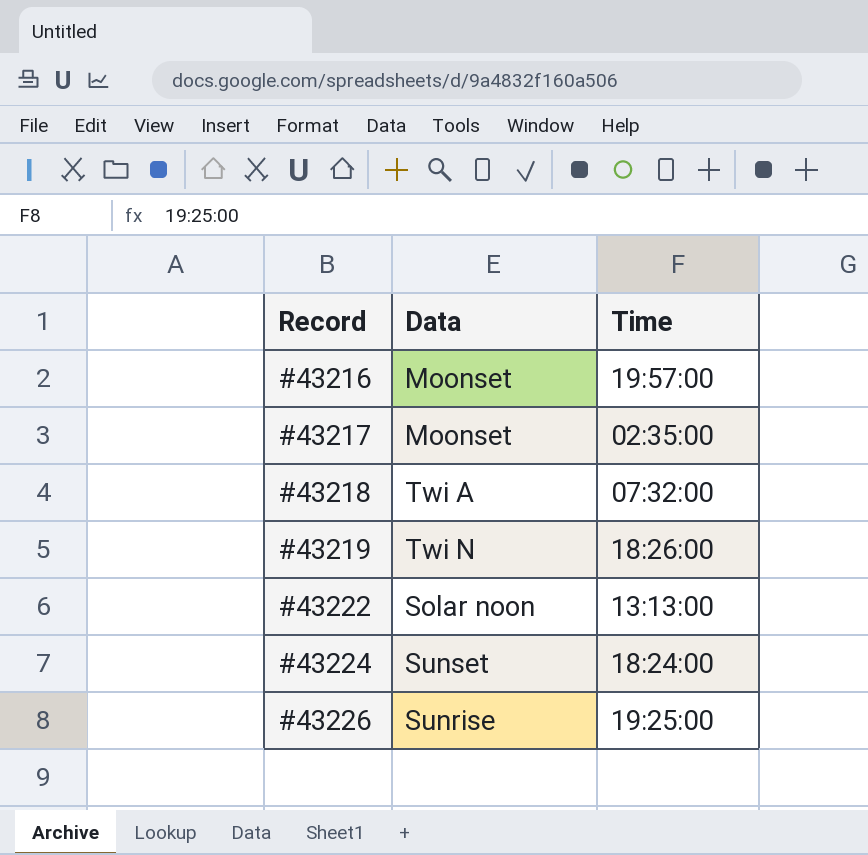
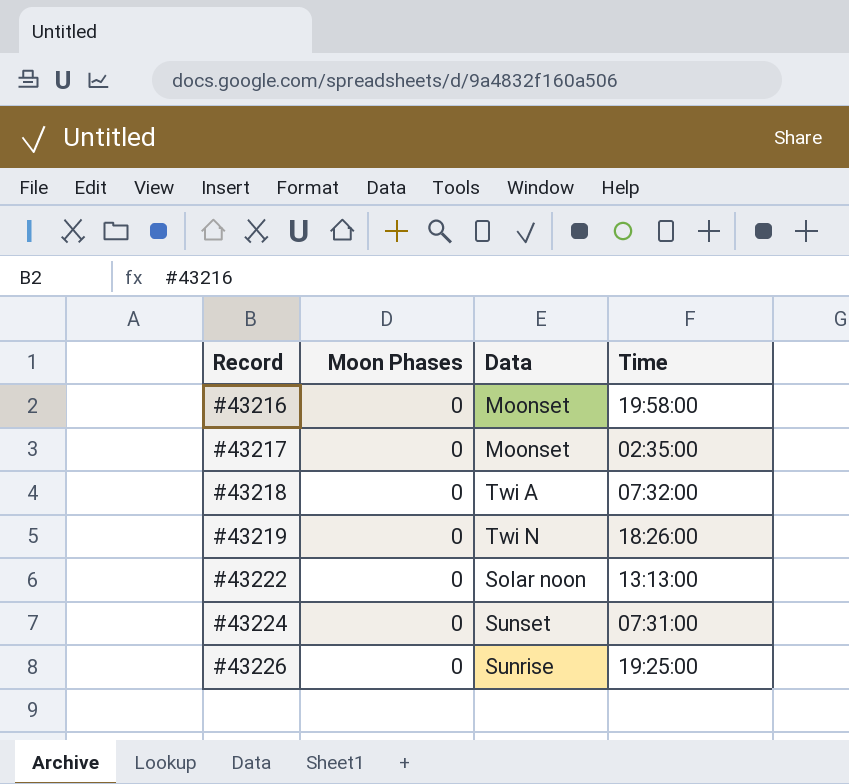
column Moon Phases | position: none -> 2
#43216 | Time: 19:57:00 -> 19:58:00
#43224 | Time: 18:24:00 -> 07:31:00

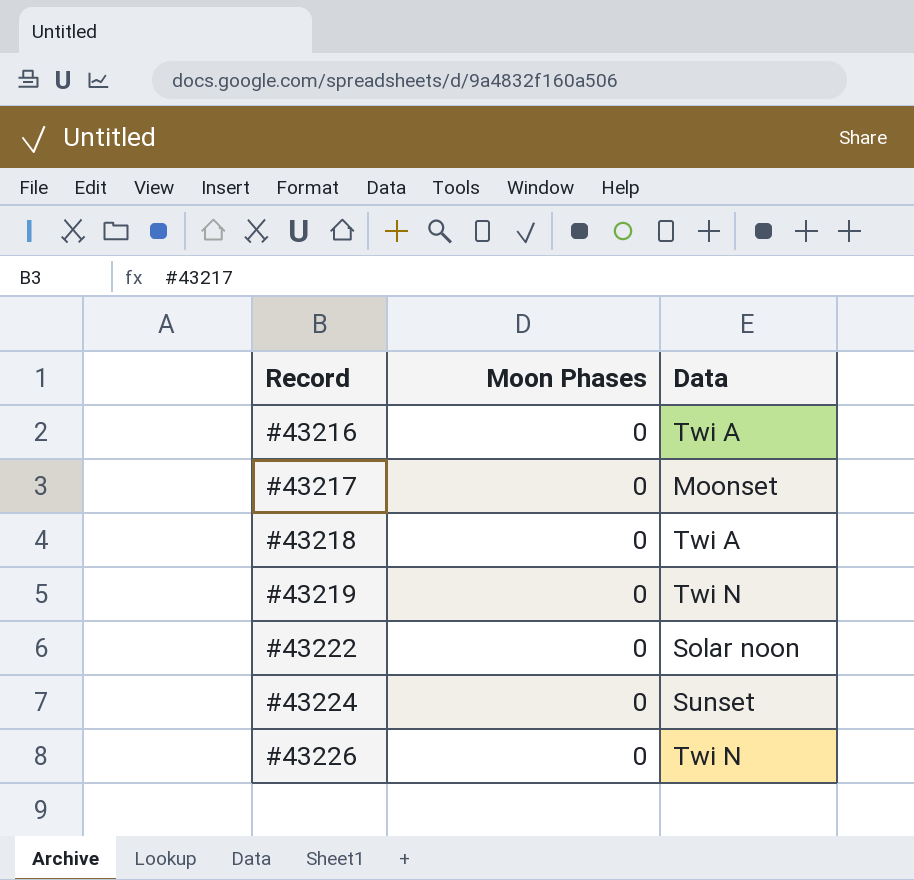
column Time | position: 4 -> none
#43216 | Data: Moonset -> Twi A
#43226 | Data: Sunrise -> Twi N

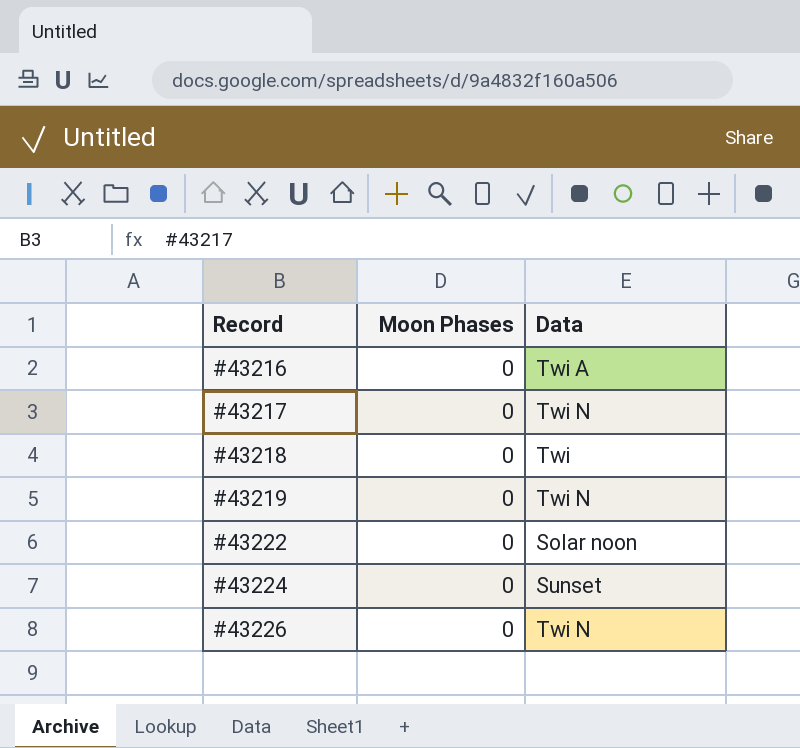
#43217 | Data: Moonset -> Twi N
#43218 | Data: Twi A -> Twi

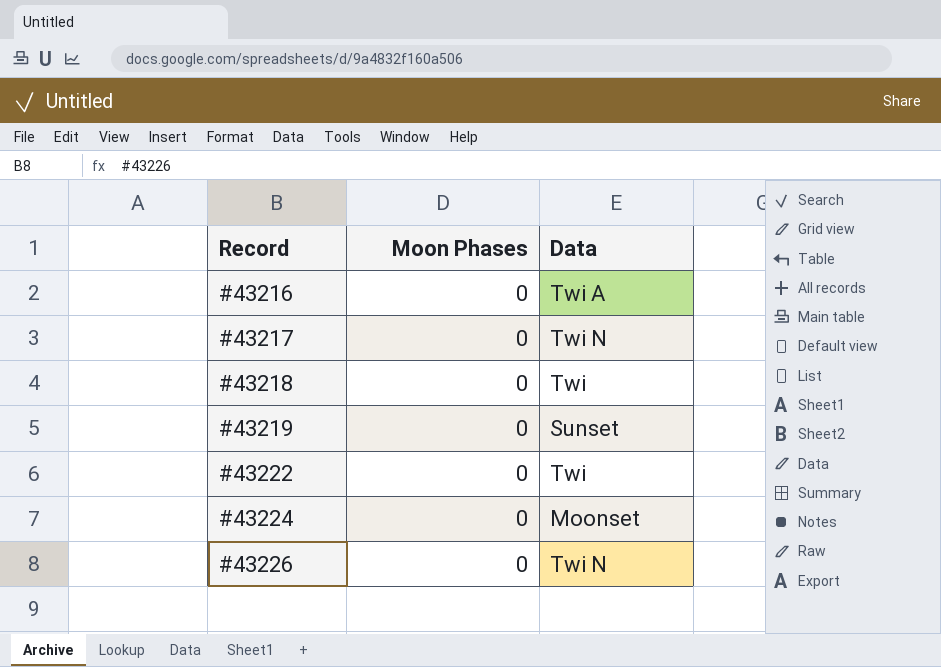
#43219 | Data: Twi N -> Sunset
#43222 | Data: Solar noon -> Twi
#43224 | Data: Sunset -> Moonset

